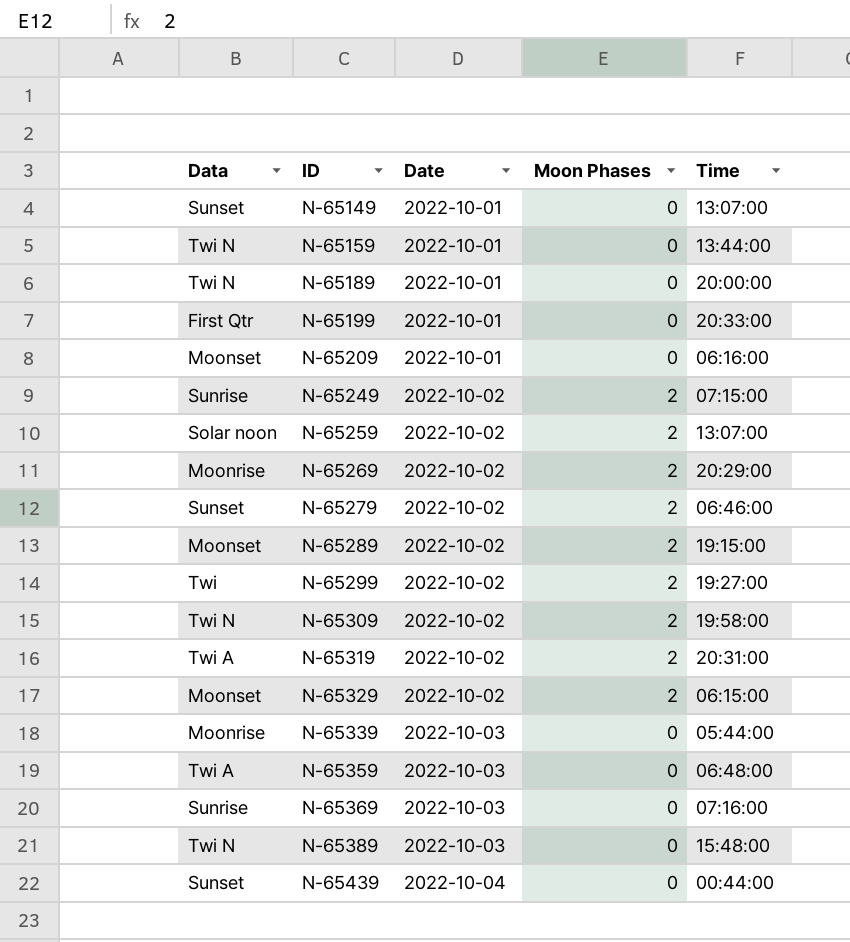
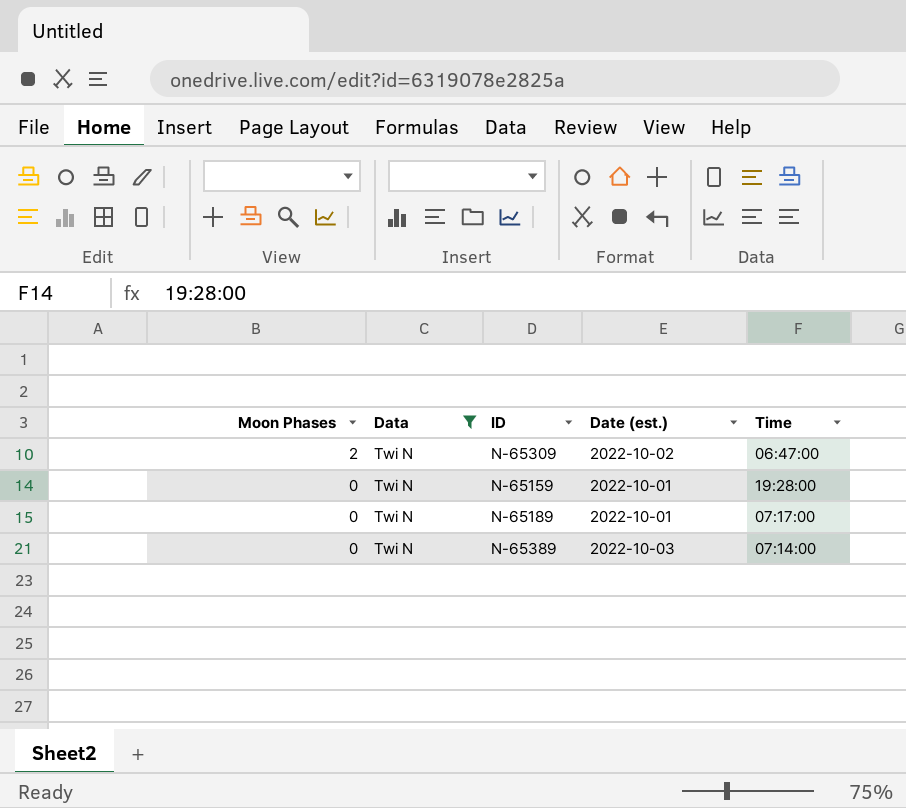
filter: none -> Data = Twi N
row order: ID ascending -> Moon Phases descending
column Moon Phases | position: 4 -> 1
column name: Date -> Date (est.)
N-65309 | Time: 19:58:00 -> 06:47:00
N-65159 | Time: 13:44:00 -> 19:28:00
N-65189 | Time: 20:00:00 -> 07:17:00
N-65389 | Time: 15:48:00 -> 07:14:00

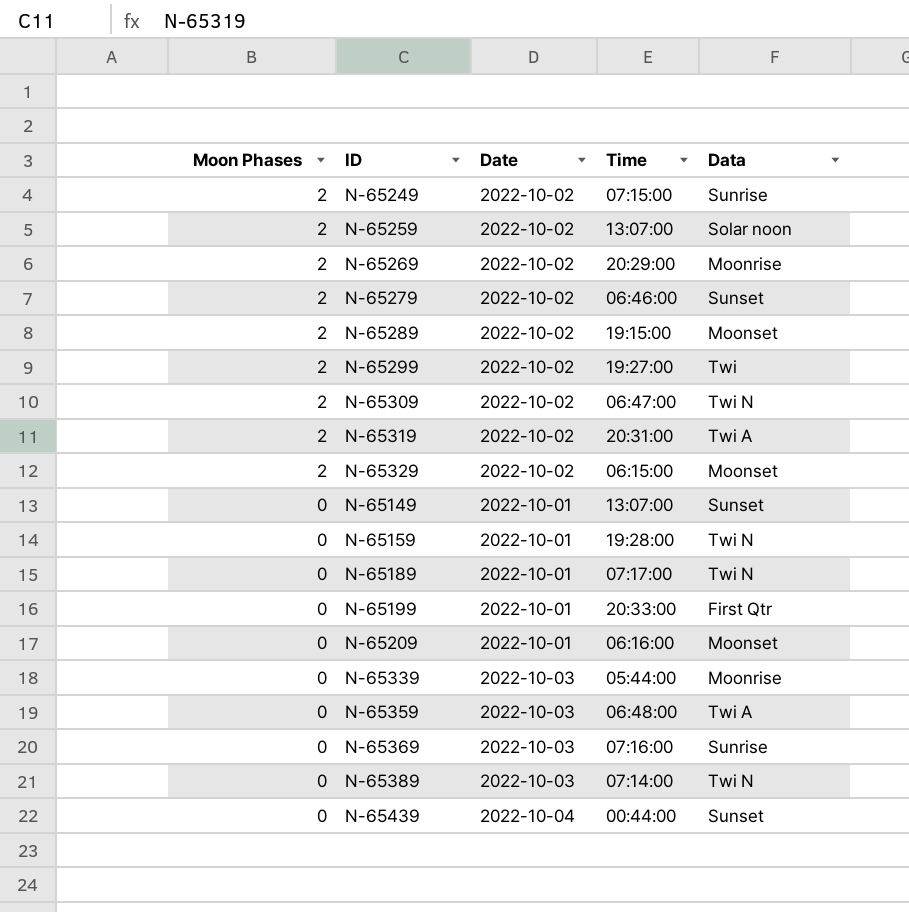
filter: Data = Twi N -> none
column name: Date (est.) -> Date
column Data | position: 2 -> 5

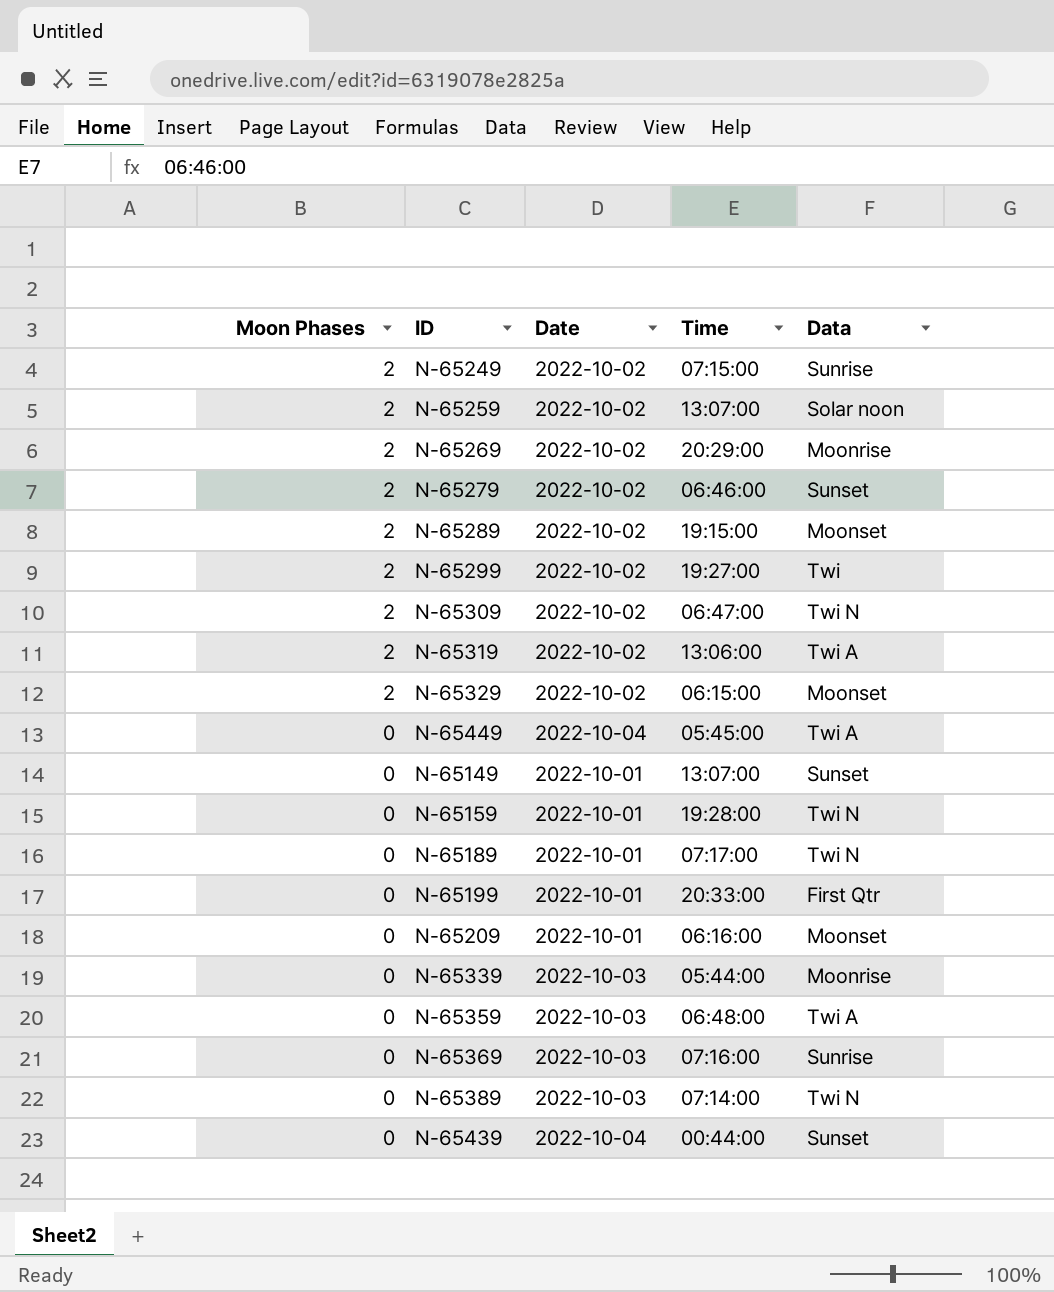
N-65319 | Time: 20:31:00 -> 13:06:00
row N-65449: none -> 0 | 2022-10-04 | 05:45:00 | Twi A

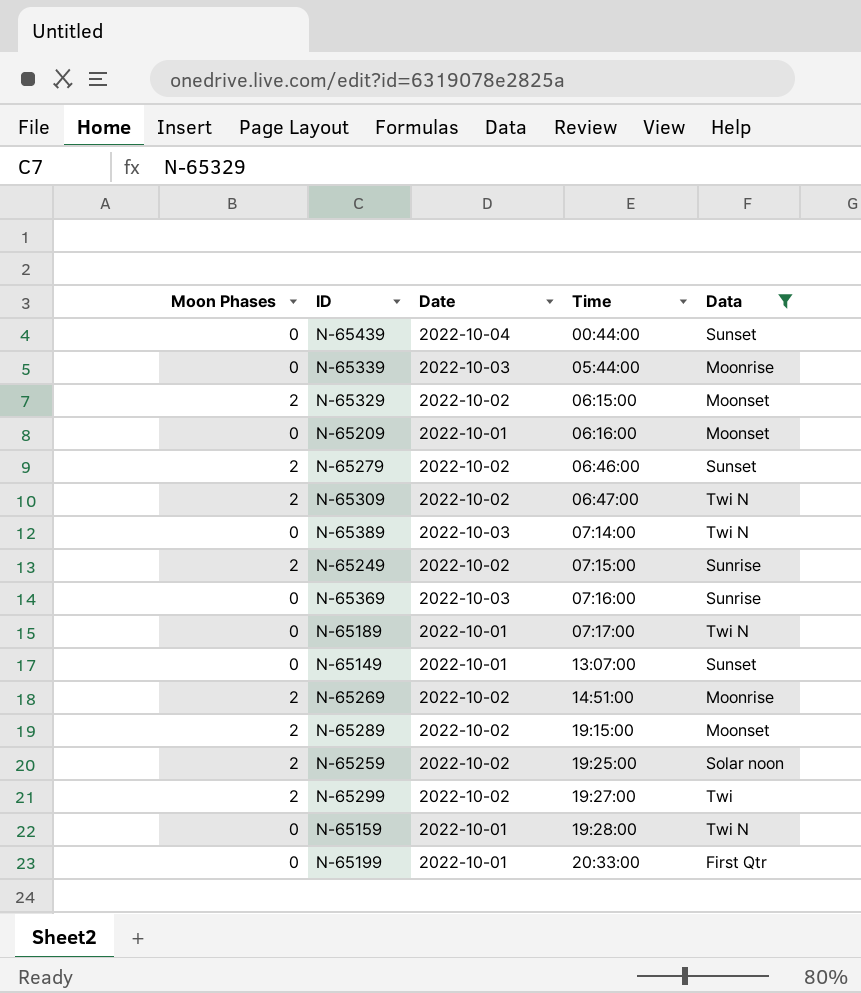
filter: none -> Data != Twi A
row order: Moon Phases descending -> Time ascending
N-65269 | Time: 20:29:00 -> 14:51:00
N-65259 | Time: 13:07:00 -> 19:25:00

